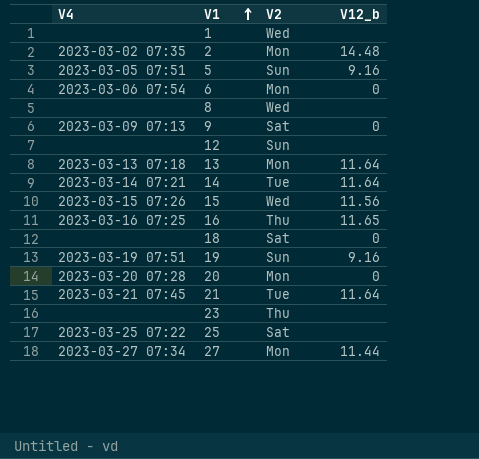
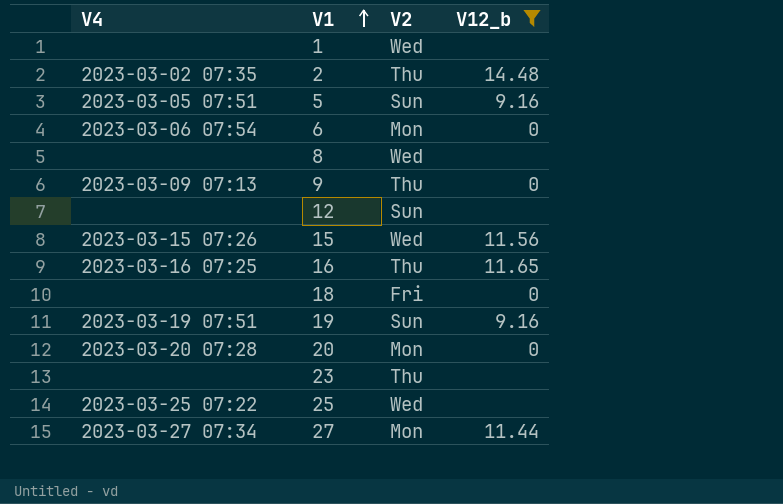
filter: none -> V12_b != 11.64
2 | V2: Mon -> Thu
9 | V2: Sat -> Thu
18 | V2: Sat -> Fri
25 | V2: Sat -> Wed

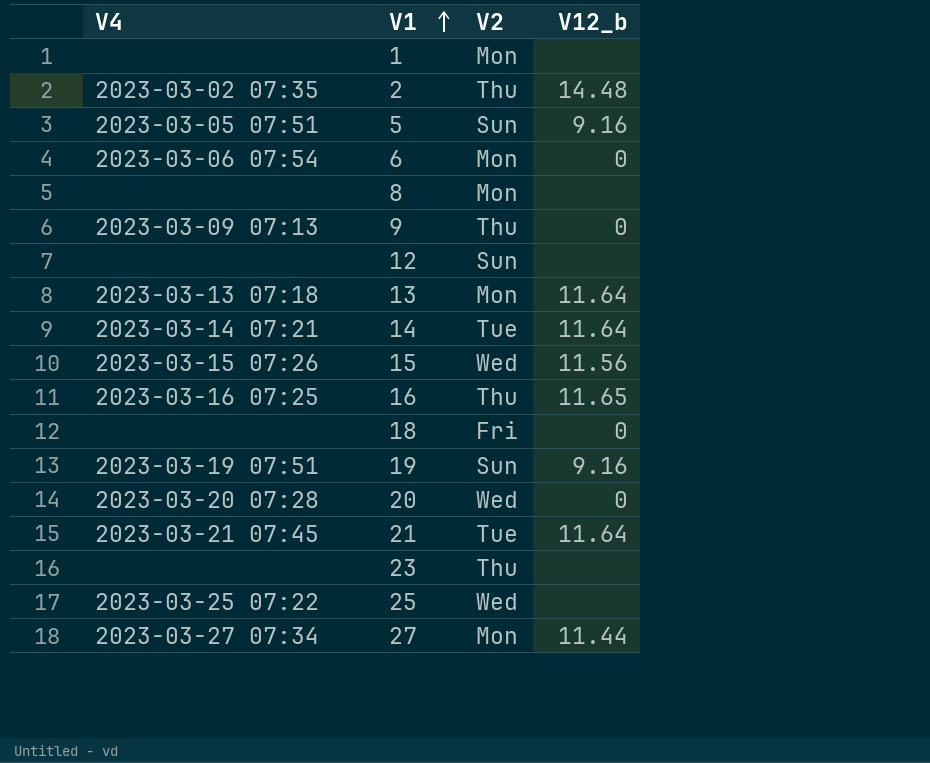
filter: V12_b != 11.64 -> none
1 | V2: Wed -> Mon
8 | V2: Wed -> Mon
20 | V2: Mon -> Wed

